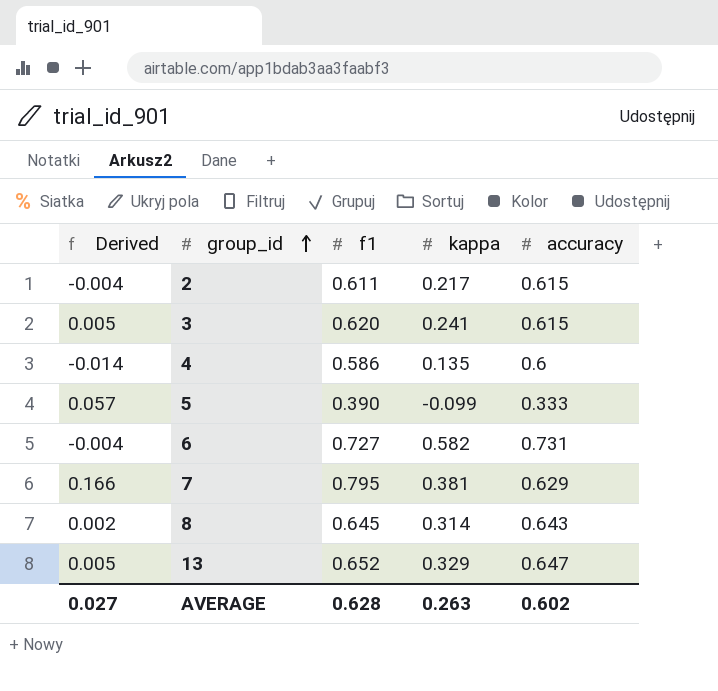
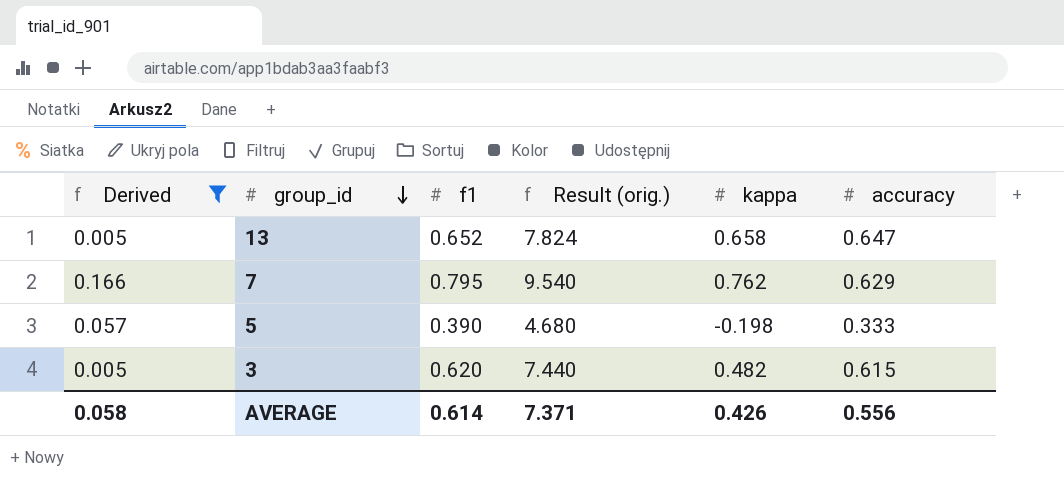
filter: none -> Derived >= 0.005
row order: group_id ascending -> group_id descending
column Result (orig.) | formula: none -> [f1] * 12
13 | kappa: 0.329 -> 0.658
7 | kappa: 0.381 -> 0.762
5 | kappa: -0.099 -> -0.198
3 | kappa: 0.241 -> 0.482
AVERAGE | Derived: 0.027 -> 0.058
AVERAGE | f1: 0.628 -> 0.614
AVERAGE | kappa: 0.263 -> 0.426
AVERAGE | accuracy: 0.602 -> 0.556

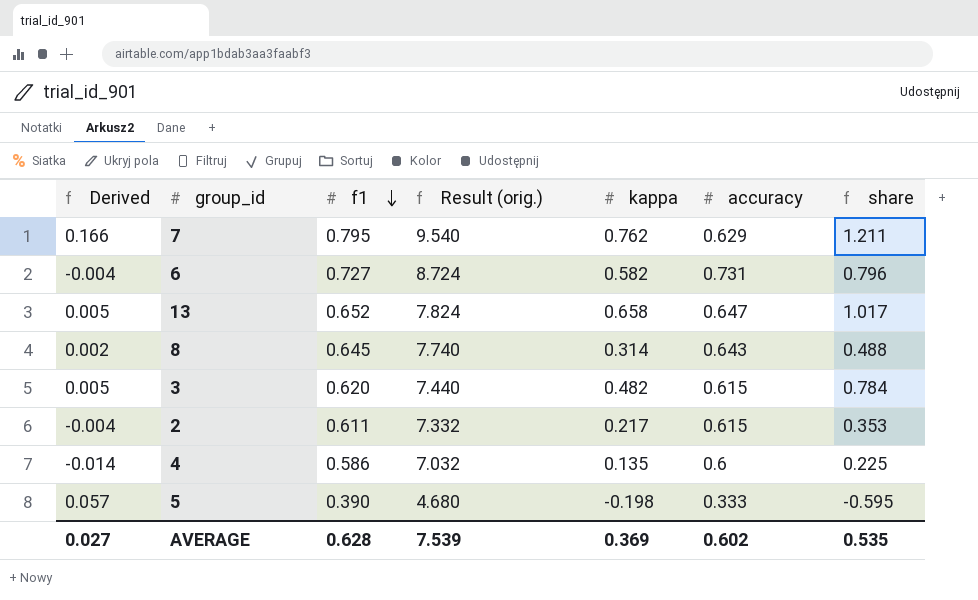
filter: Derived >= 0.005 -> none
row order: group_id descending -> f1 descending
column share | formula: none -> [kappa] / [accuracy]
AVERAGE | Derived: 0.058 -> 0.027
AVERAGE | f1: 0.614 -> 0.628
AVERAGE | Result (orig.): 7.371 -> 7.539
AVERAGE | kappa: 0.426 -> 0.369
AVERAGE | accuracy: 0.556 -> 0.602

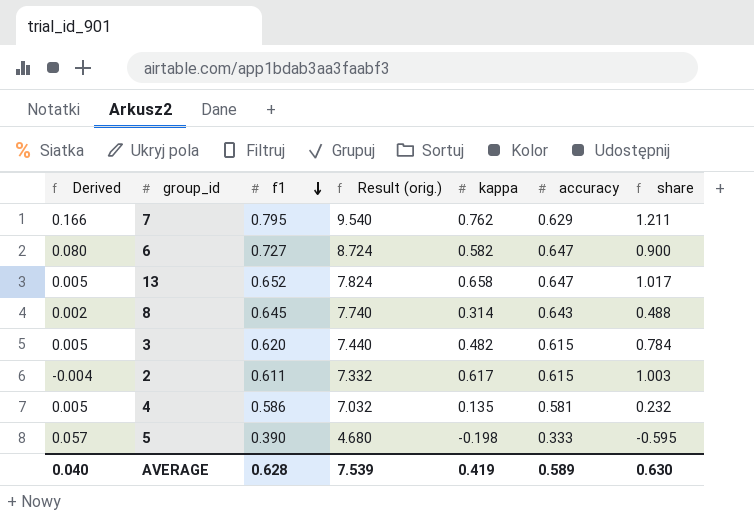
6 | Derived: -0.004 -> 0.080
6 | accuracy: 0.731 -> 0.647
6 | share: 0.796 -> 0.900
2 | kappa: 0.217 -> 0.617
2 | share: 0.353 -> 1.003
4 | Derived: -0.014 -> 0.005
4 | accuracy: 0.6 -> 0.581
4 | share: 0.225 -> 0.232
AVERAGE | Derived: 0.027 -> 0.040
AVERAGE | kappa: 0.369 -> 0.419
AVERAGE | accuracy: 0.602 -> 0.589
AVERAGE | share: 0.535 -> 0.630

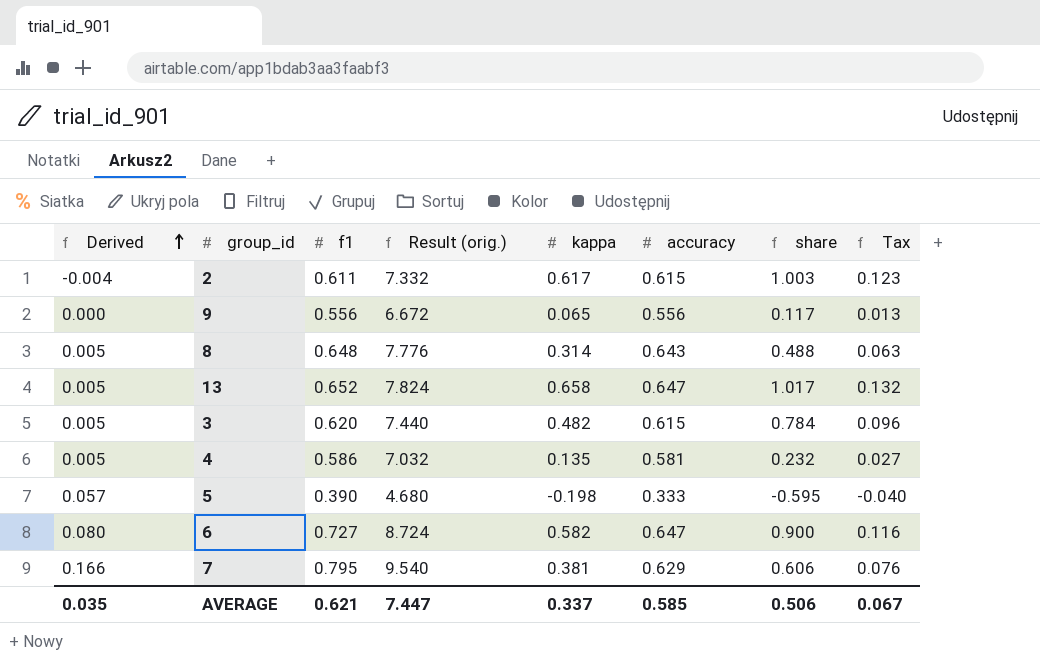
row order: f1 descending -> Derived ascending
column Tax | formula: none -> [kappa] * 0.2
row 9: none -> 0.000 | 0.556 | 6.672 | 0.065 | 0.556 | 0.117 | 0.013
8 | Derived: 0.002 -> 0.005
8 | f1: 0.645 -> 0.648
8 | Result (orig.): 7.740 -> 7.776
7 | kappa: 0.762 -> 0.381
7 | share: 1.211 -> 0.606
AVERAGE | Derived: 0.040 -> 0.035
AVERAGE | f1: 0.628 -> 0.621
AVERAGE | Result (orig.): 7.539 -> 7.447
AVERAGE | kappa: 0.419 -> 0.337
AVERAGE | accuracy: 0.589 -> 0.585
AVERAGE | share: 0.630 -> 0.506

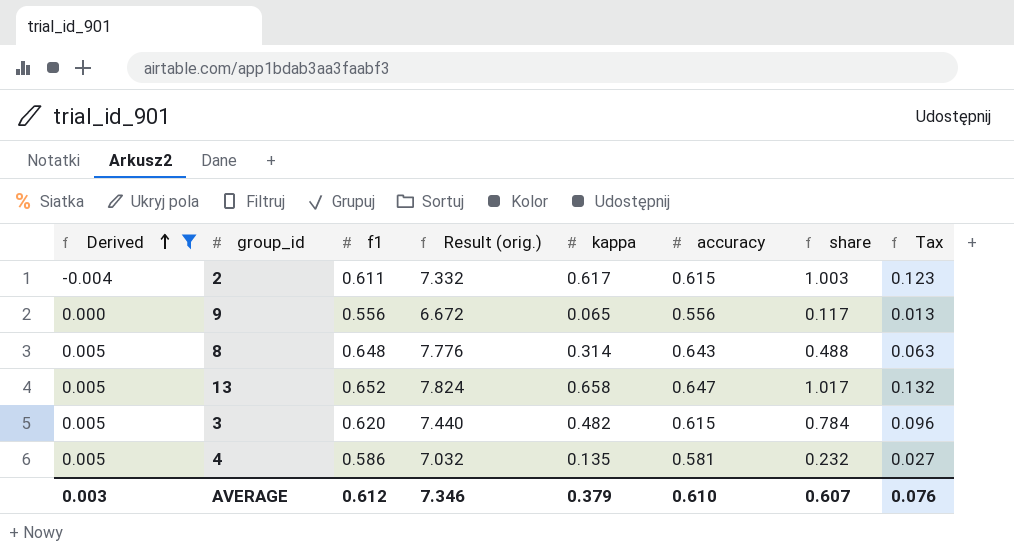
filter: none -> Derived <= 0.005
AVERAGE | Derived: 0.035 -> 0.003
AVERAGE | f1: 0.621 -> 0.612
AVERAGE | Result (orig.): 7.447 -> 7.346
AVERAGE | kappa: 0.337 -> 0.379
AVERAGE | accuracy: 0.585 -> 0.610
AVERAGE | share: 0.506 -> 0.607
AVERAGE | Tax: 0.067 -> 0.076

